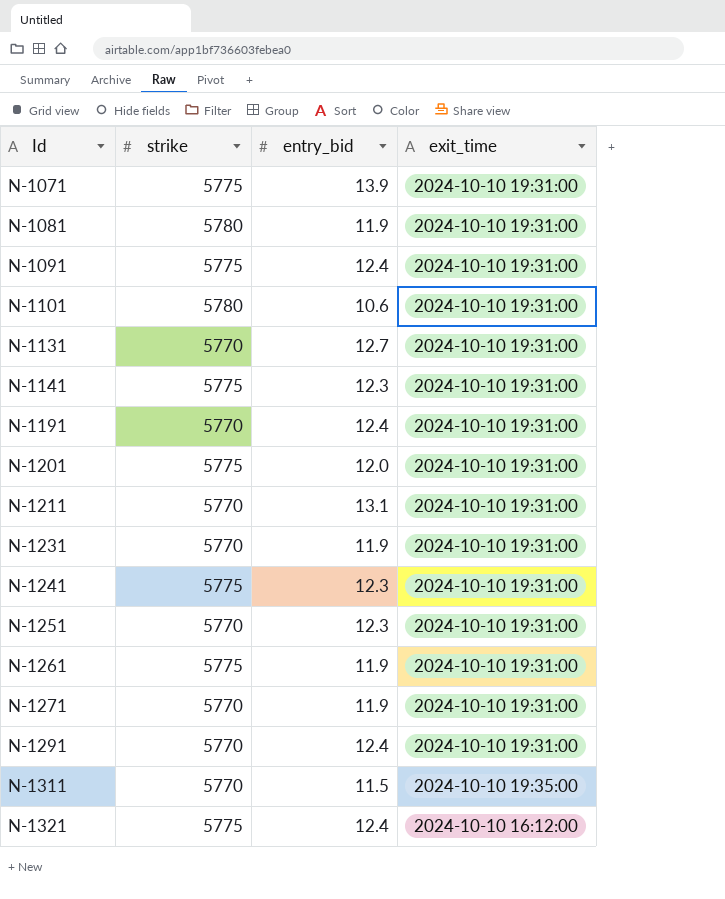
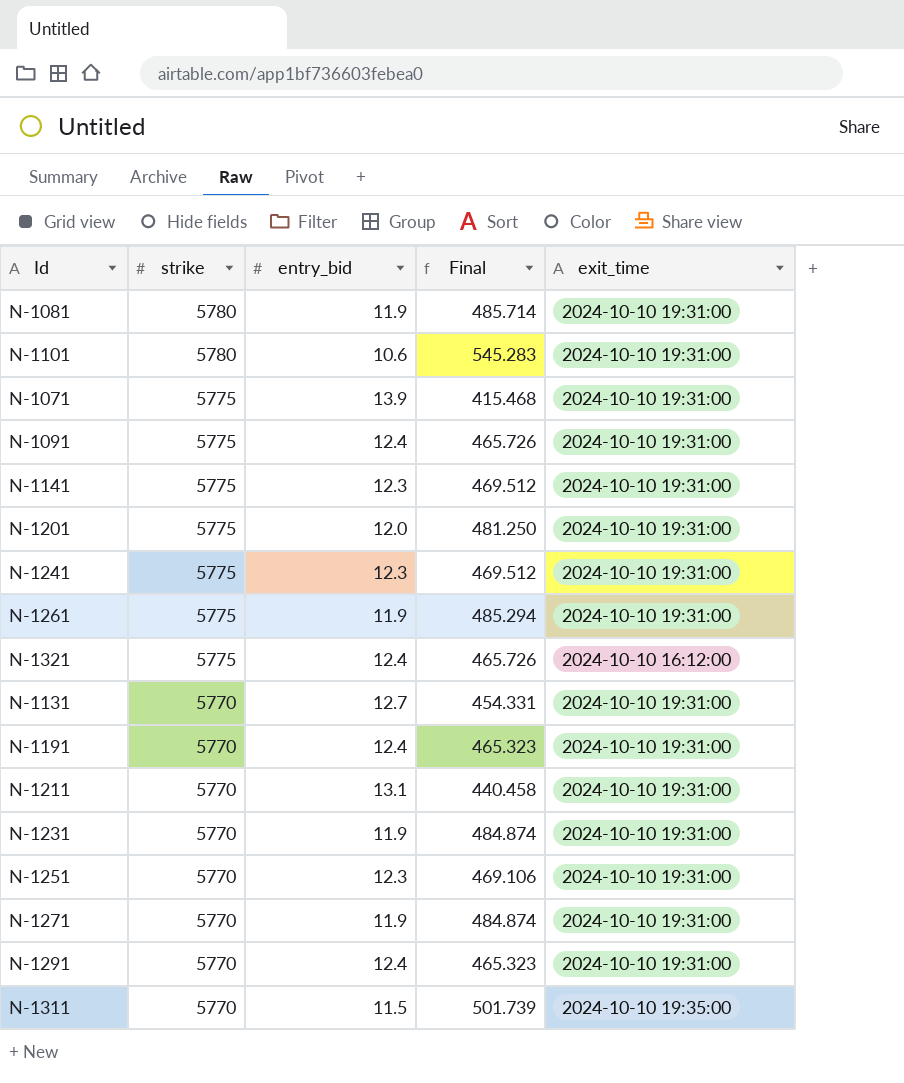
row order: Id ascending -> strike descending
column Final | formula: none -> [strike] / [entry_bid]

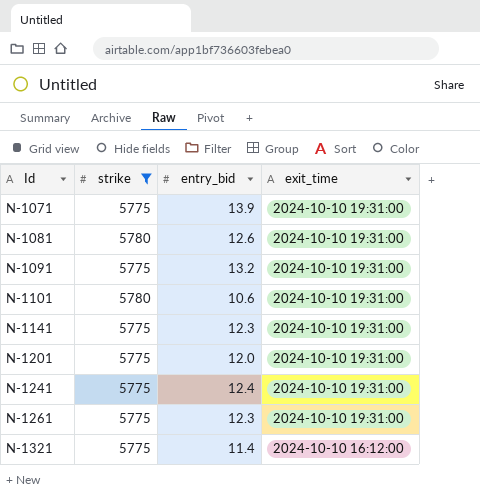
filter: none -> strike != 5770
row order: strike descending -> Id ascending
column Final | formula: [strike] / [entry_bid] -> none
N-1081 | entry_bid: 11.9 -> 12.6
N-1091 | entry_bid: 12.4 -> 13.2
N-1241 | entry_bid: 12.3 -> 12.4
N-1261 | entry_bid: 11.9 -> 12.3
N-1321 | entry_bid: 12.4 -> 11.4

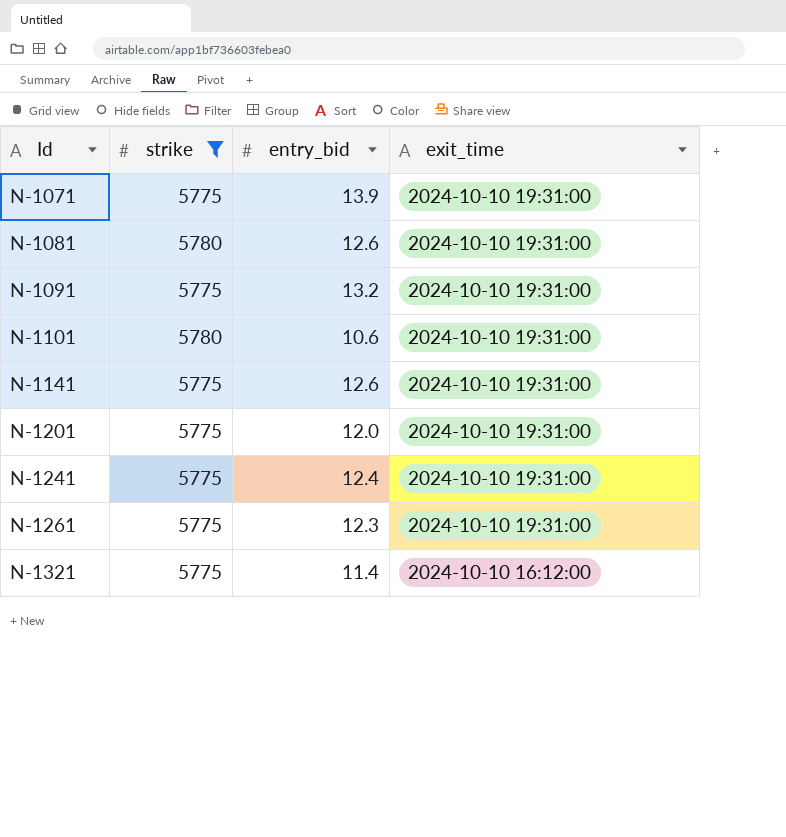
N-1141 | entry_bid: 12.3 -> 12.6

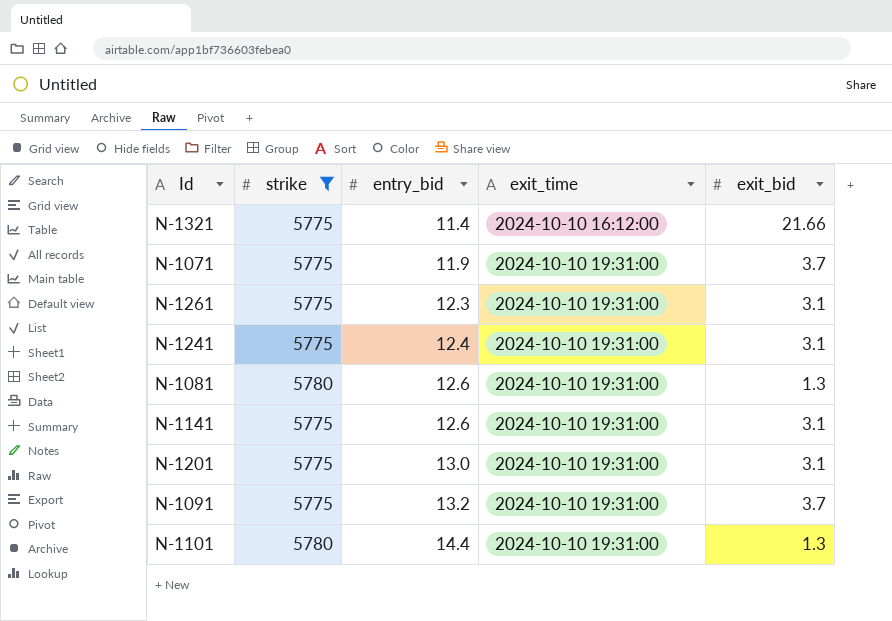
row order: Id ascending -> entry_bid ascending
column exit_bid | position: none -> 5
N-1071 | entry_bid: 13.9 -> 11.9
N-1201 | entry_bid: 12.0 -> 13.0
N-1101 | entry_bid: 10.6 -> 14.4

